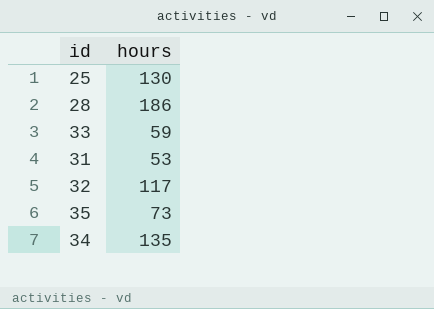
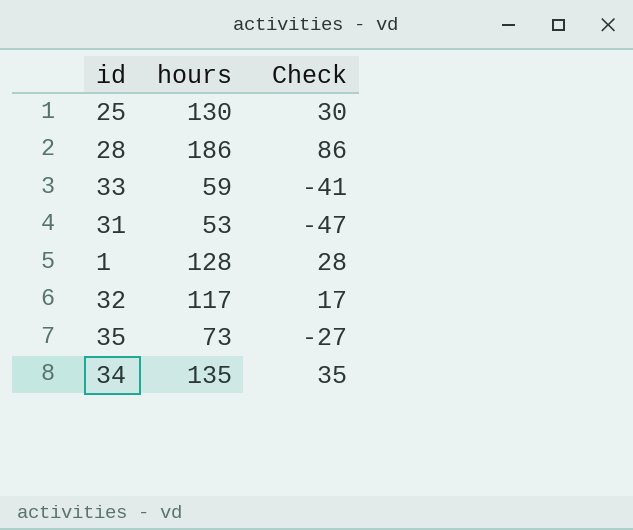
column Check | formula: none -> [hours] - 100
row 1: none -> 128 | 28

